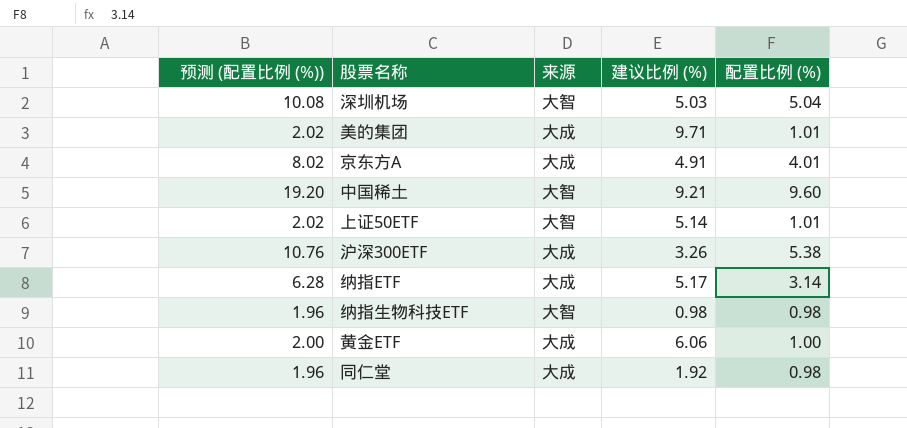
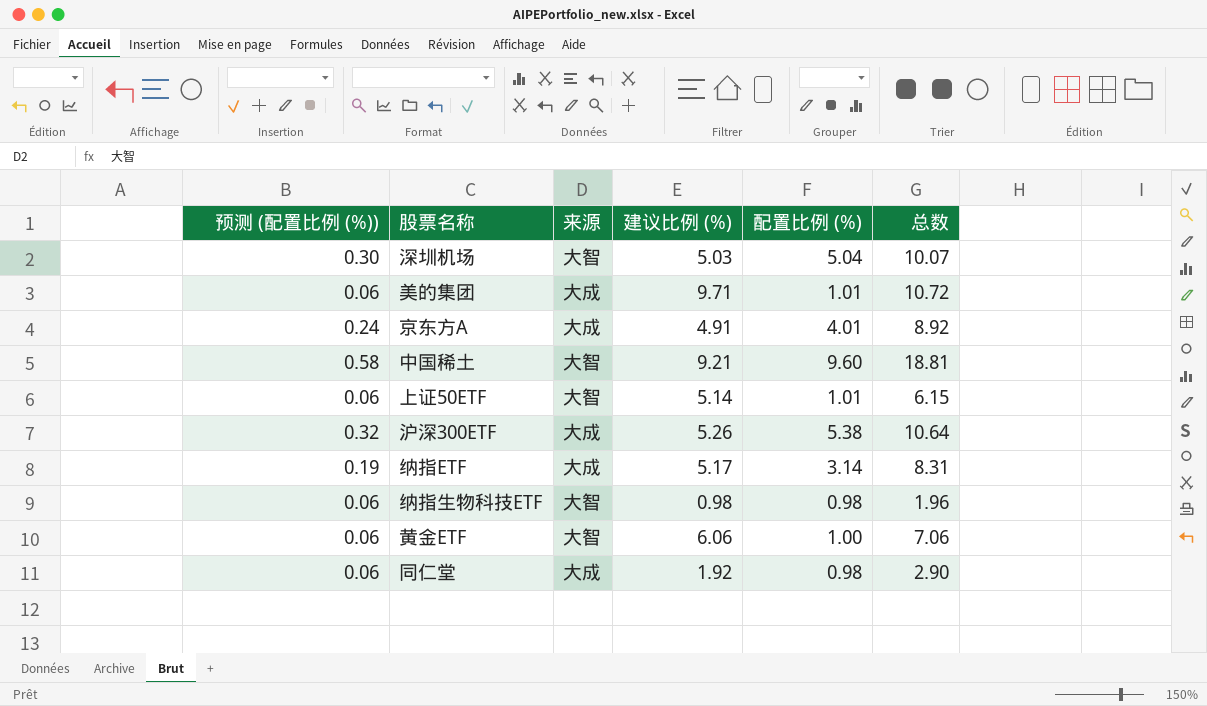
column 预测 (配置比例 (%)) | formula: [配置比例 (%)] * 2 -> [配置比例 (%)] * 0.06
column 总数 | formula: none -> [建议比例 (%)] + [配置比例 (%)]
沪深300ETF | 建议比例 (%): 3.26 -> 5.26
黄金ETF | 来源: 大成 -> 大智

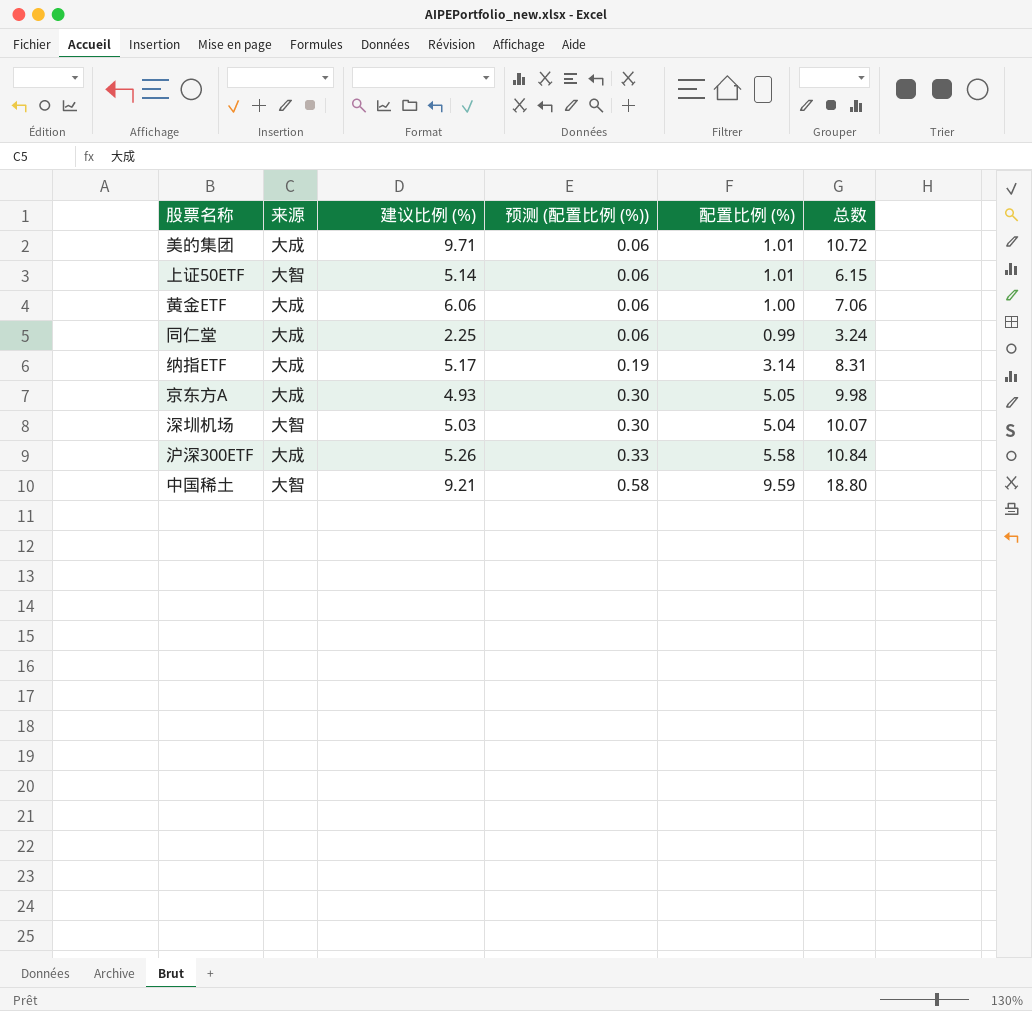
row order: none -> 预测 (配置比例 (%)) ascending
column 预测 (配置比例 (%)) | position: 1 -> 4
row 纳指生物科技ETF: 0.06 | 大智 | 0.98 | 0.98 | 1.96 -> none
黄金ETF | 来源: 大智 -> 大成
同仁堂 | 建议比例 (%): 1.92 -> 2.25
同仁堂 | 配置比例 (%): 0.98 -> 0.99
同仁堂 | 总数: 2.90 -> 3.24
京东方A | 建议比例 (%): 4.91 -> 4.93
京东方A | 预测 (配置比例 (%)): 0.24 -> 0.30
京东方A | 配置比例 (%): 4.01 -> 5.05
京东方A | 总数: 8.92 -> 9.98
沪深300ETF | 预测 (配置比例 (%)): 0.32 -> 0.33
沪深300ETF | 配置比例 (%): 5.38 -> 5.58
沪深300ETF | 总数: 10.64 -> 10.84
中国稀土 | 配置比例 (%): 9.60 -> 9.59
中国稀土 | 总数: 18.81 -> 18.80

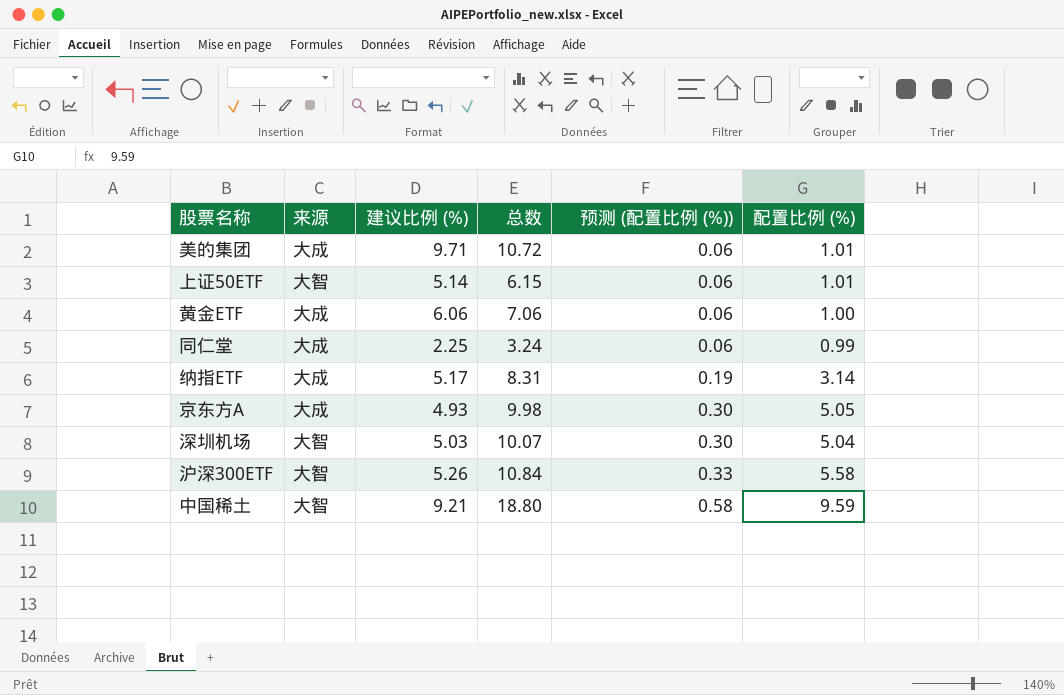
column 总数 | position: 6 -> 4
沪深300ETF | 来源: 大成 -> 大智

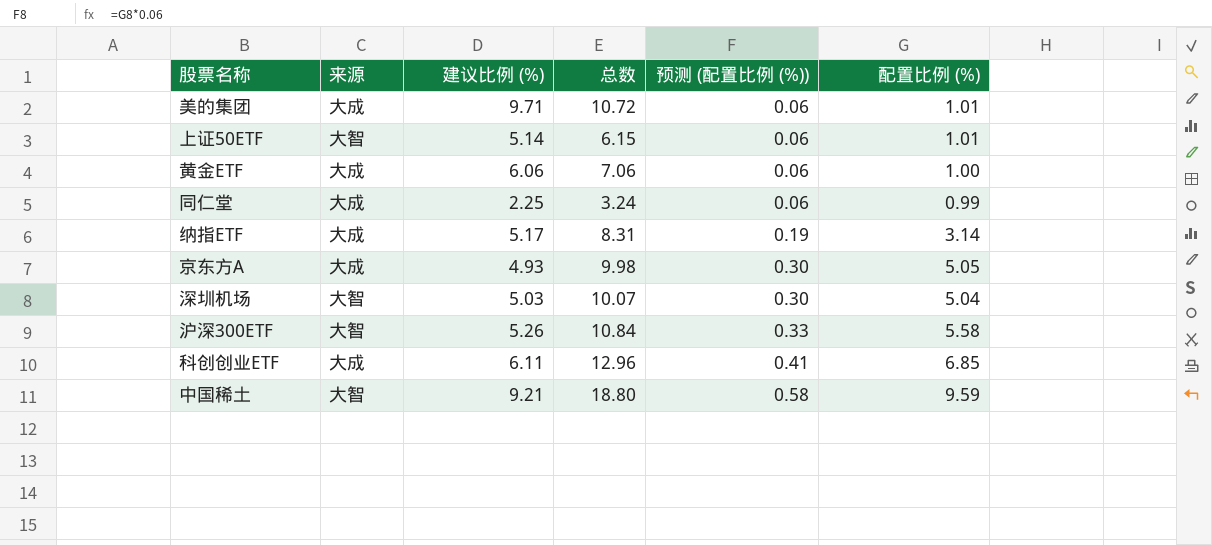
row 科创创业ETF: none -> 大成 | 6.11 | 12.96 | 0.41 | 6.85

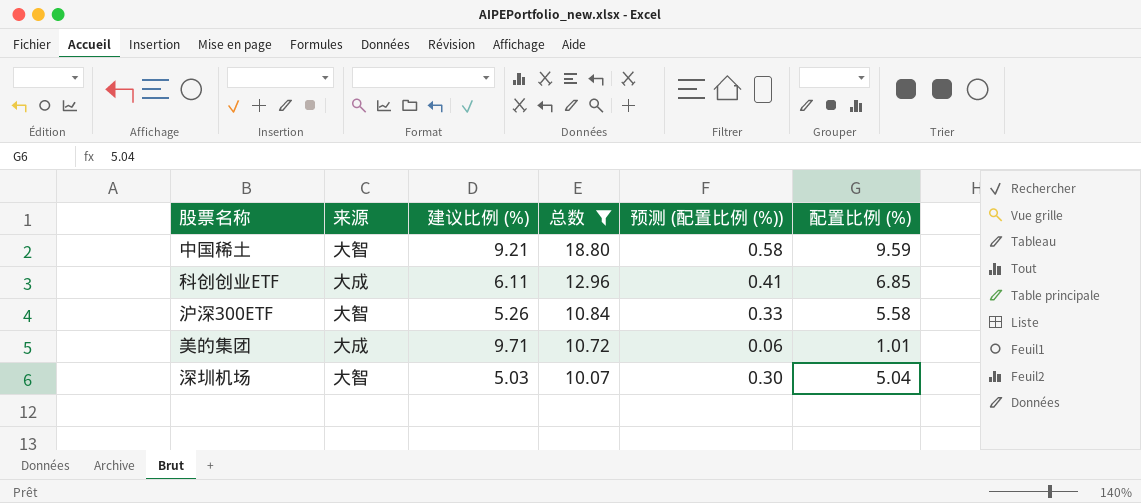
filter: none -> 总数 >= 10.07
row order: 预测 (配置比例 (%)) ascending -> 总数 descending

